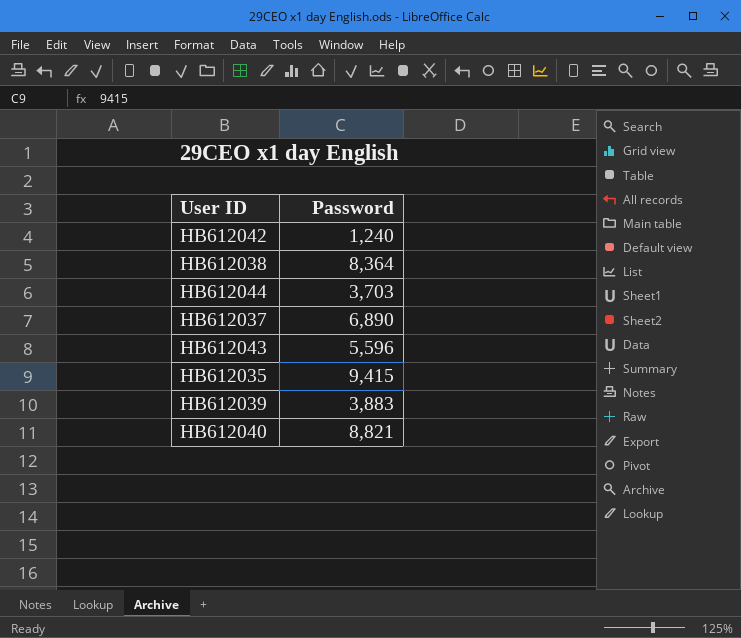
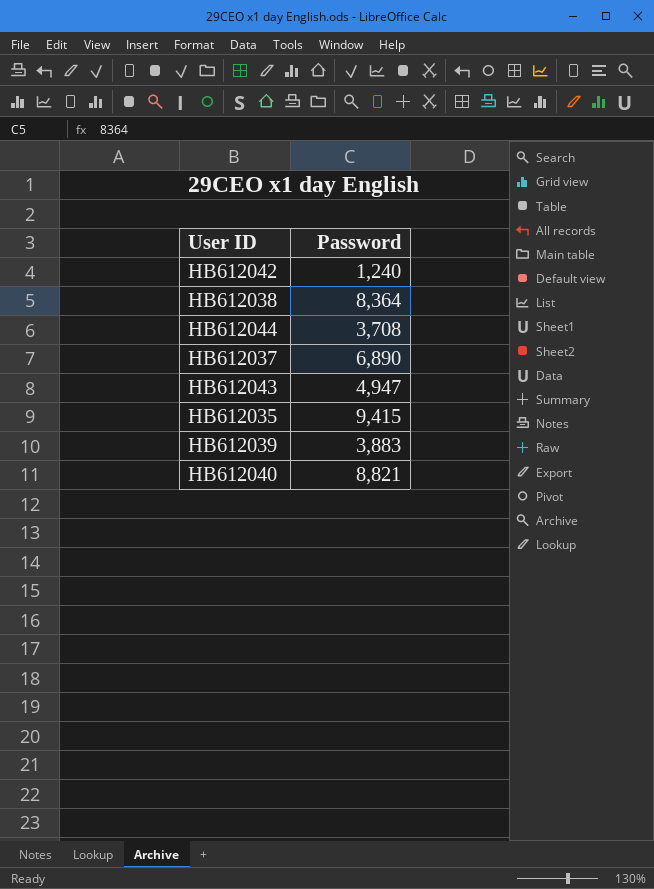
HB612044 | Password: 3,703 -> 3,708
HB612043 | Password: 5,596 -> 4,947

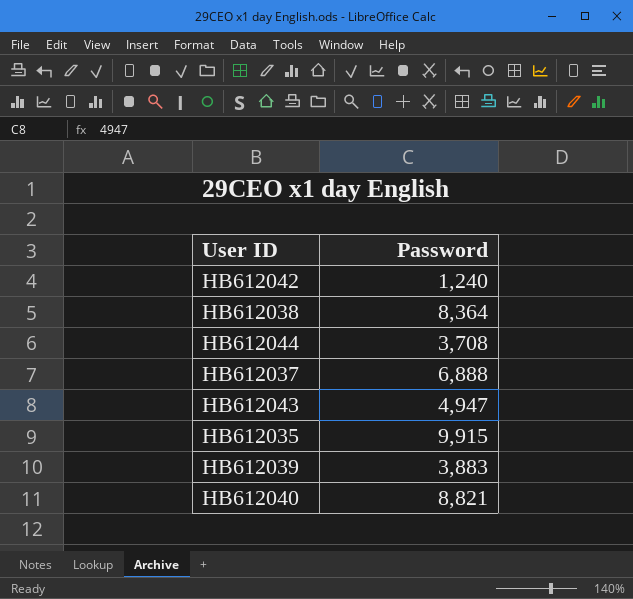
HB612037 | Password: 6,890 -> 6,888
HB612035 | Password: 9,415 -> 9,915

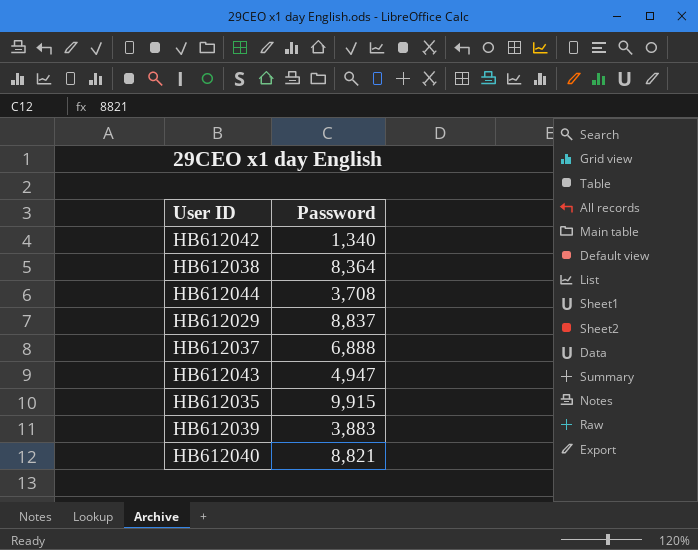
HB612042 | Password: 1,240 -> 1,340
row HB612029: none -> 8,837

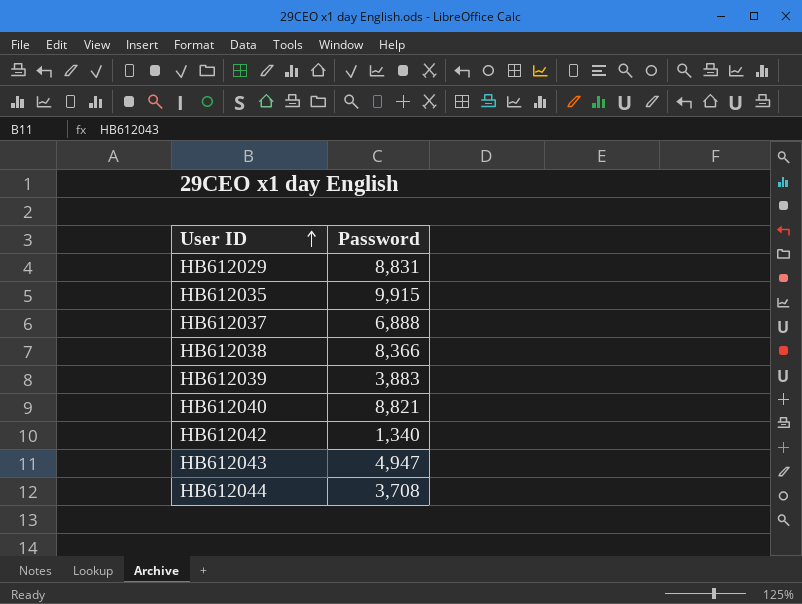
row order: none -> User ID ascending
HB612029 | Password: 8,837 -> 8,831
HB612038 | Password: 8,364 -> 8,366

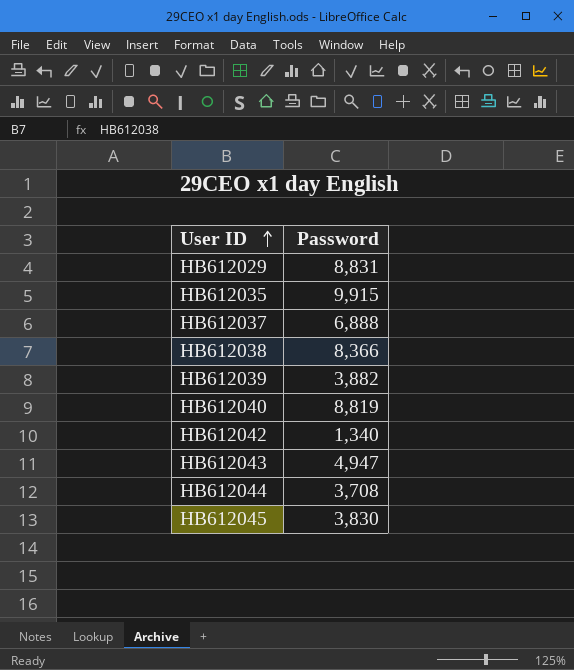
HB612039 | Password: 3,883 -> 3,882
HB612040 | Password: 8,821 -> 8,819
row HB612045: none -> 3,830

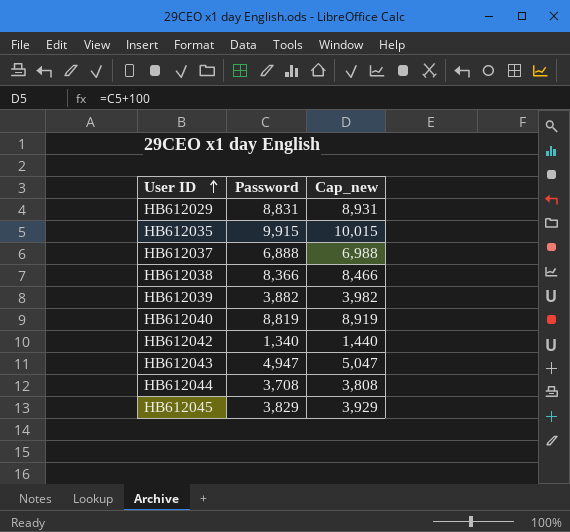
column Cap_new | formula: none -> [Password] + 100
HB612045 | Password: 3,830 -> 3,829

